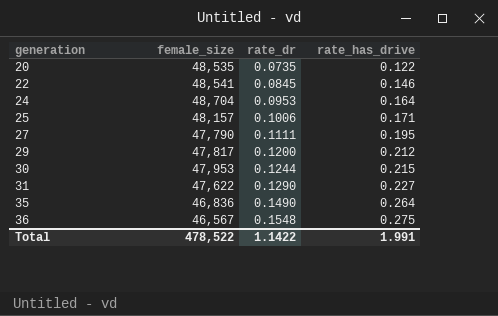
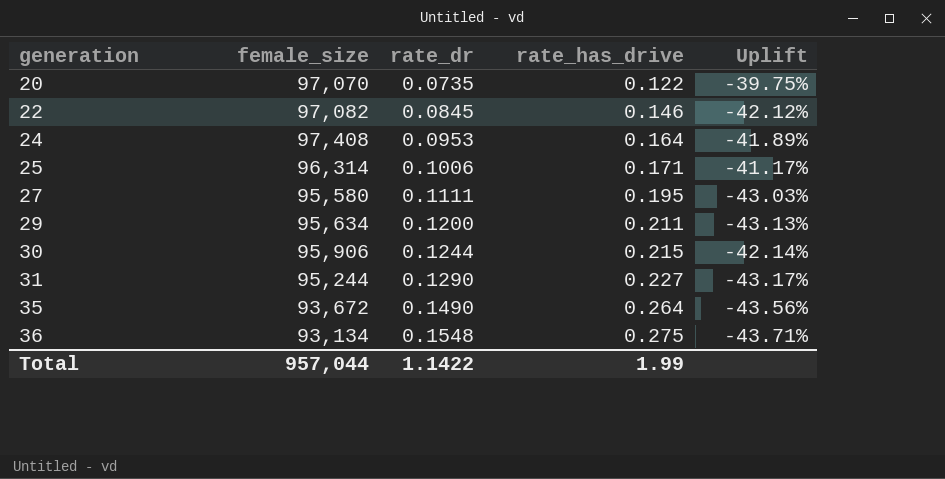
column Uplift | formula: none -> ([rate_dr] - [rate_has_drive]) / [rate_has_drive]
20 | female_size: 48,535 -> 97,070
22 | female_size: 48,541 -> 97,082
24 | female_size: 48,704 -> 97,408
25 | female_size: 48,157 -> 96,314
27 | female_size: 47,790 -> 95,580
29 | female_size: 47,817 -> 95,634
29 | rate_has_drive: 0.212 -> 0.211
30 | female_size: 47,953 -> 95,906
31 | female_size: 47,622 -> 95,244
35 | female_size: 46,836 -> 93,672
36 | female_size: 46,567 -> 93,134
Total | female_size: 478,522 -> 957,044
Total | rate_has_drive: 1.991 -> 1.99

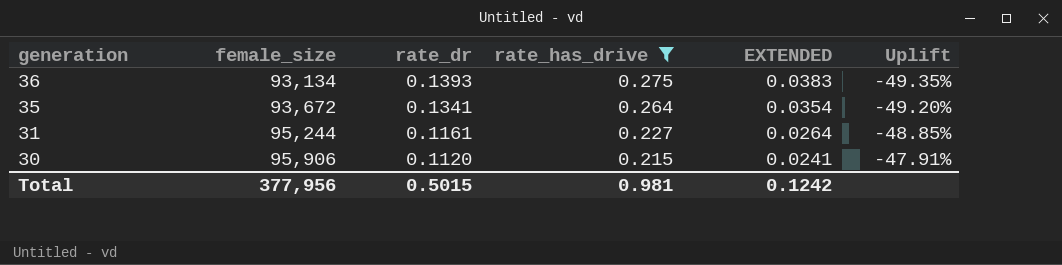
filter: none -> rate_has_drive >= 0.215
row order: generation ascending -> generation descending
column EXTENDED | formula: none -> [rate_dr] * [rate_has_drive]
36 | rate_dr: 0.1548 -> 0.1393
36 | Uplift: -43.71% -> -49.35%
35 | rate_dr: 0.1490 -> 0.1341
35 | Uplift: -43.56% -> -49.20%
31 | rate_dr: 0.1290 -> 0.1161
31 | Uplift: -43.17% -> -48.85%
30 | rate_dr: 0.1244 -> 0.1120
30 | Uplift: -42.14% -> -47.91%
Total | female_size: 957,044 -> 377,956
Total | rate_dr: 1.1422 -> 0.5015
Total | rate_has_drive: 1.99 -> 0.981

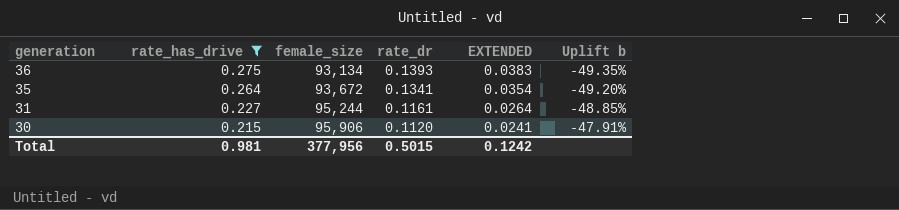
column rate_has_drive | position: 4 -> 2
column name: Uplift -> Uplift b

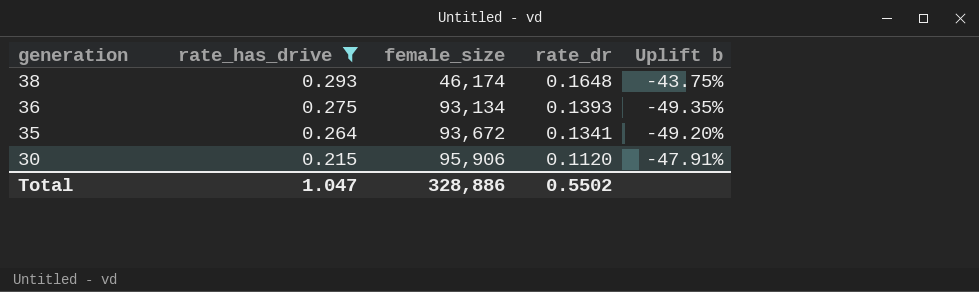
column EXTENDED | formula: [rate_has_drive] * [rate_dr] -> none
row 31: 0.227 | 95,244 | 0.1161 | 0.0264 | -48.85% -> none
row 38: none -> 0.293 | 46,174 | 0.1648 | -43.75%
Total | rate_has_drive: 0.981 -> 1.047
Total | female_size: 377,956 -> 328,886
Total | rate_dr: 0.5015 -> 0.5502

